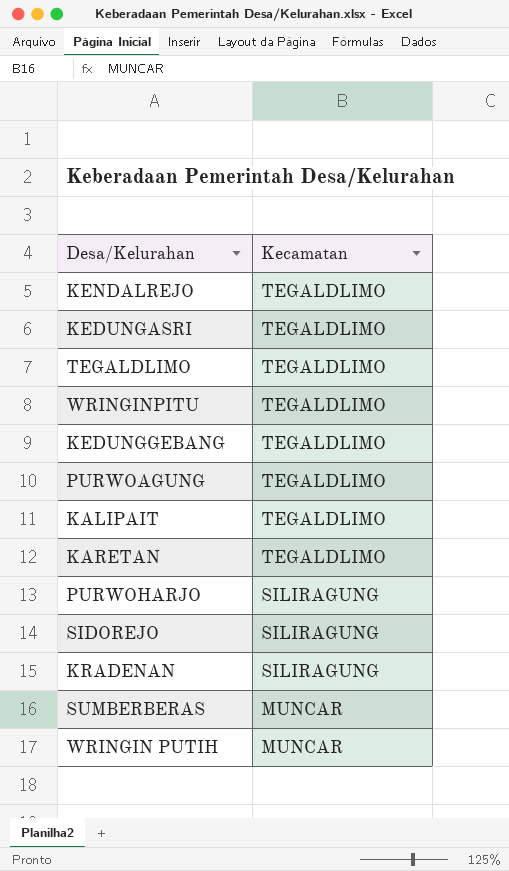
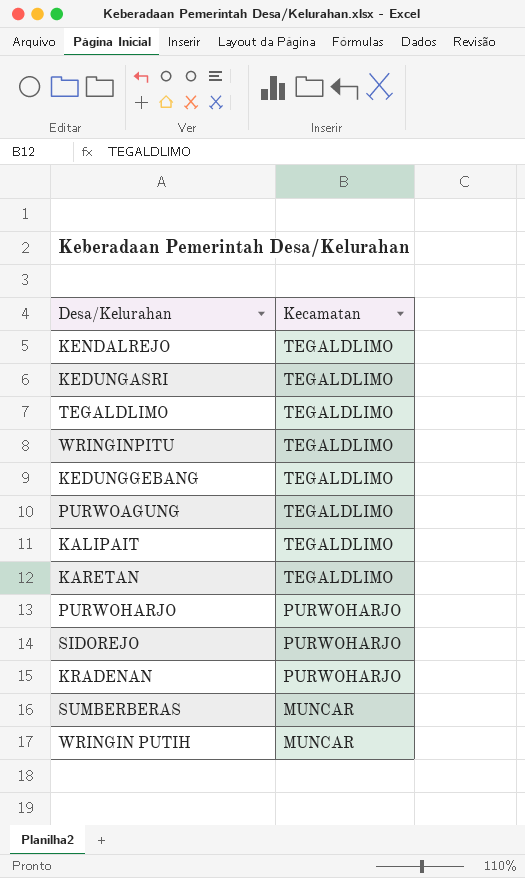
PURWOHARJO | Kecamatan: SILIRAGUNG -> PURWOHARJO
SIDOREJO | Kecamatan: SILIRAGUNG -> PURWOHARJO
KRADENAN | Kecamatan: SILIRAGUNG -> PURWOHARJO

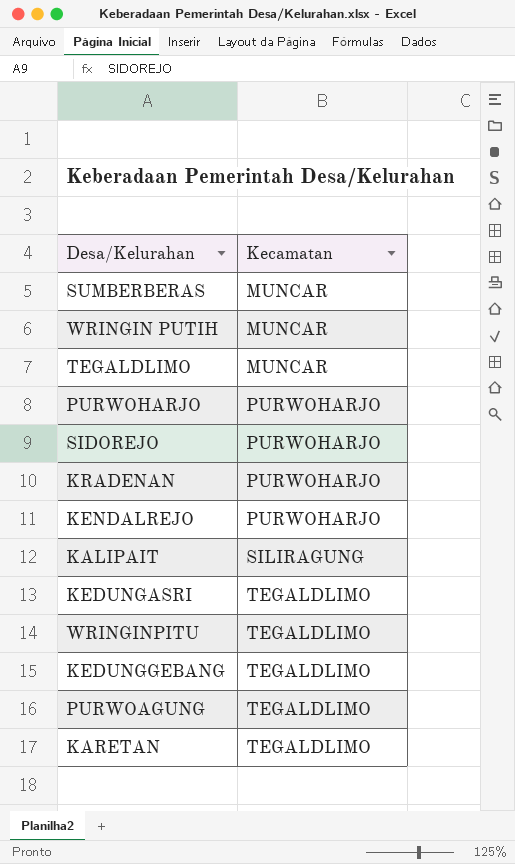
row order: Kecamatan descending -> Kecamatan ascending
TEGALDLIMO | Kecamatan: TEGALDLIMO -> MUNCAR
KENDALREJO | Kecamatan: TEGALDLIMO -> PURWOHARJO
KALIPAIT | Kecamatan: TEGALDLIMO -> SILIRAGUNG

